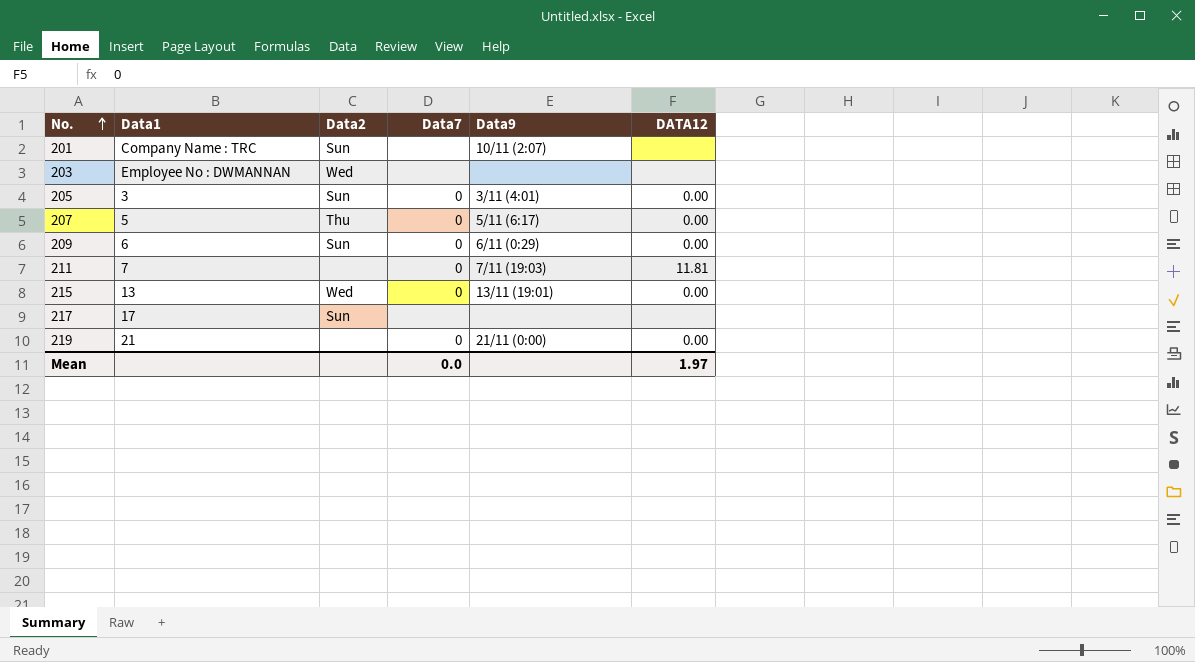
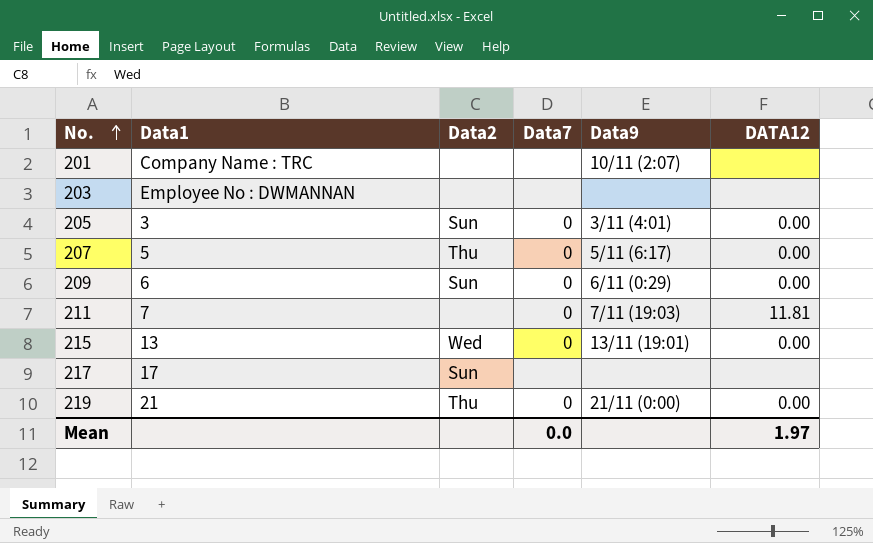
201 | Data2: Sun -> none
203 | Data2: Wed -> none
219 | Data2: none -> Thu

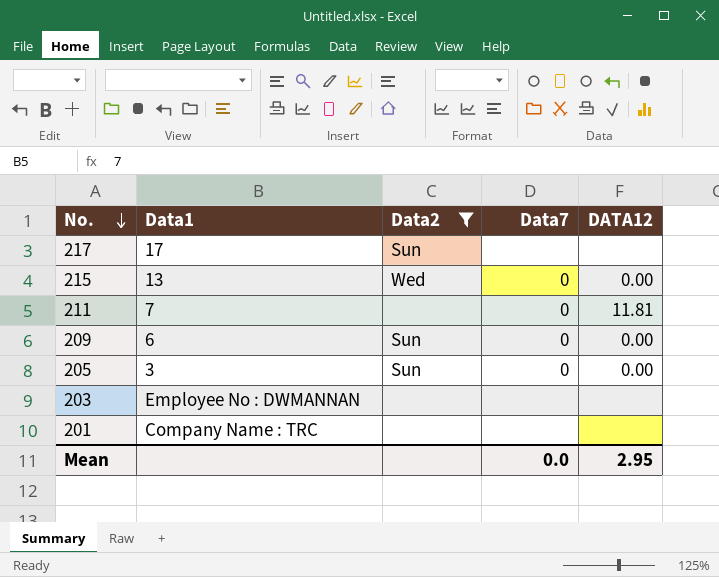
filter: none -> Data2 != Thu
row order: No. ascending -> No. descending
column Data9 | position: 5 -> none
Mean | DATA12: 1.97 -> 2.95

